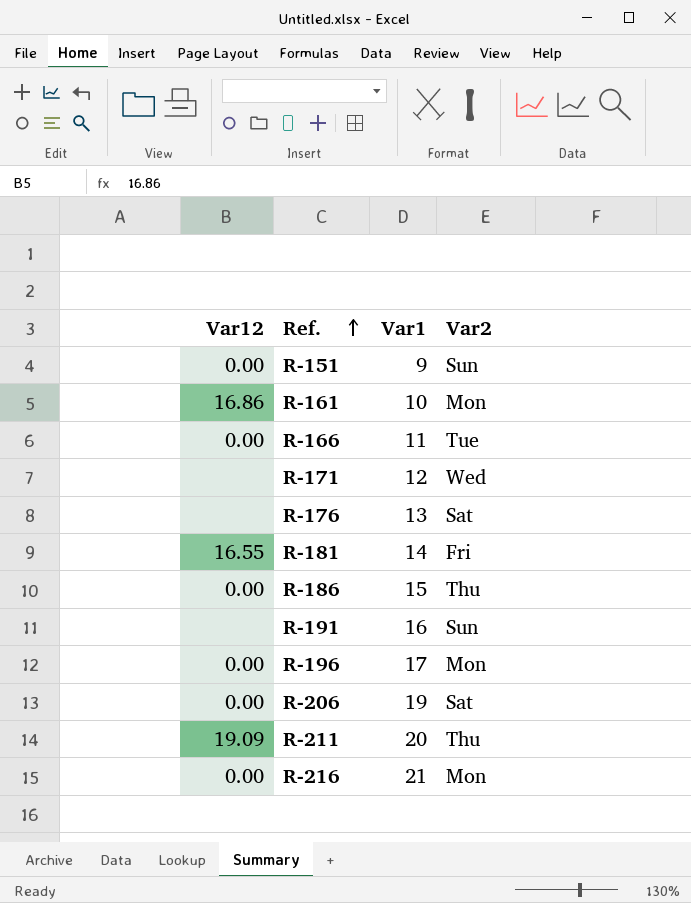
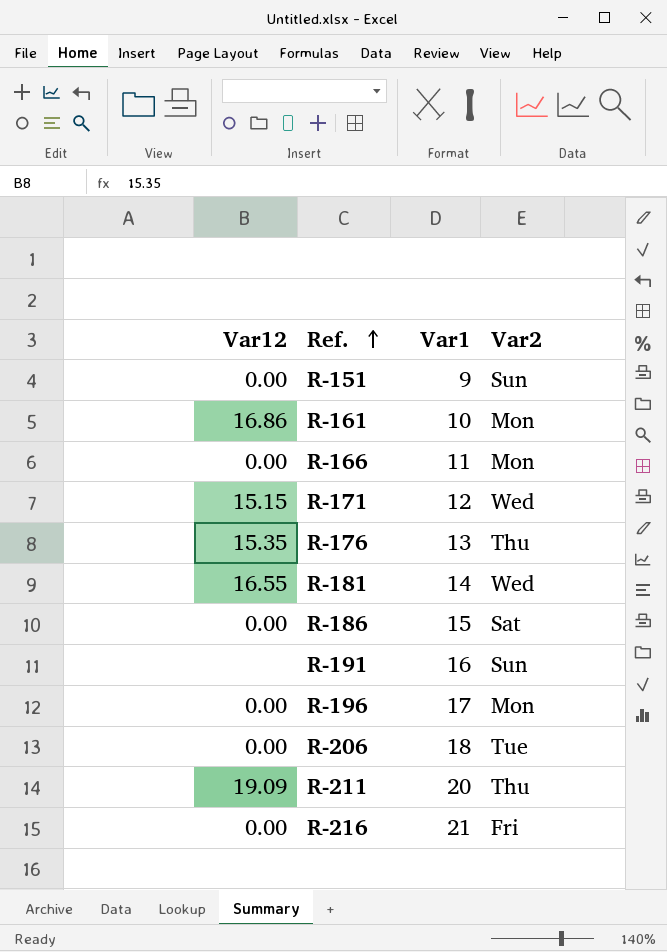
R-166 | Var2: Tue -> Mon
R-171 | Var12: none -> 15.15
R-176 | Var12: none -> 15.35
R-176 | Var2: Sat -> Thu
R-181 | Var2: Fri -> Wed
R-186 | Var2: Thu -> Sat
R-206 | Var1: 19 -> 18
R-206 | Var2: Sat -> Tue
R-216 | Var2: Mon -> Fri

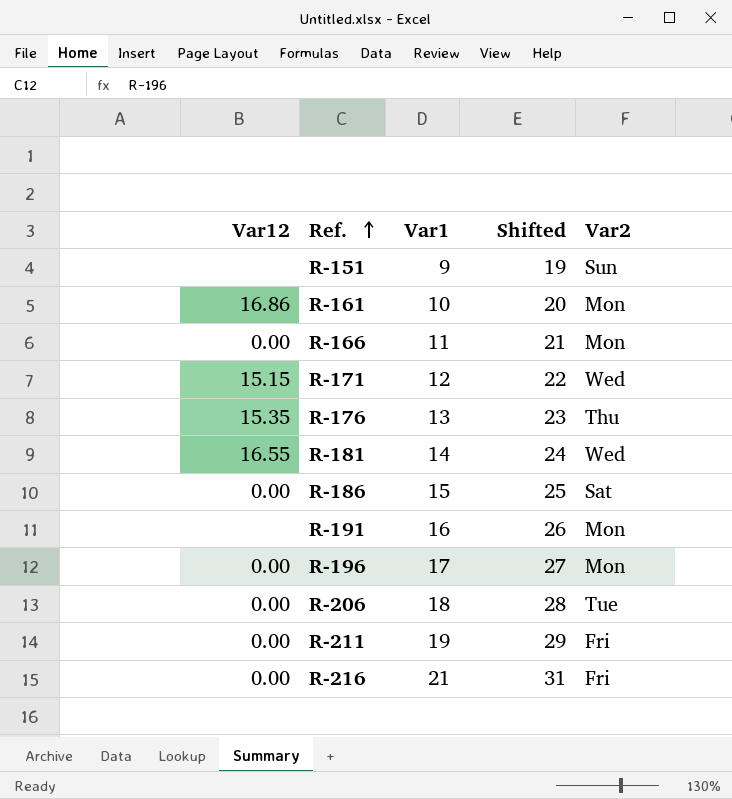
column Shifted | formula: none -> [Var1] + 10
R-151 | Var12: 0.00 -> none
R-191 | Var2: Sun -> Mon
R-211 | Var12: 19.09 -> 0.00
R-211 | Var1: 20 -> 19
R-211 | Var2: Thu -> Fri

